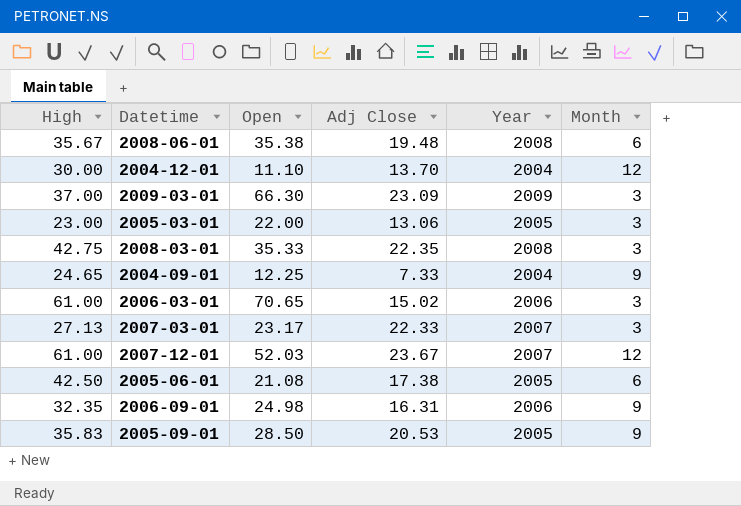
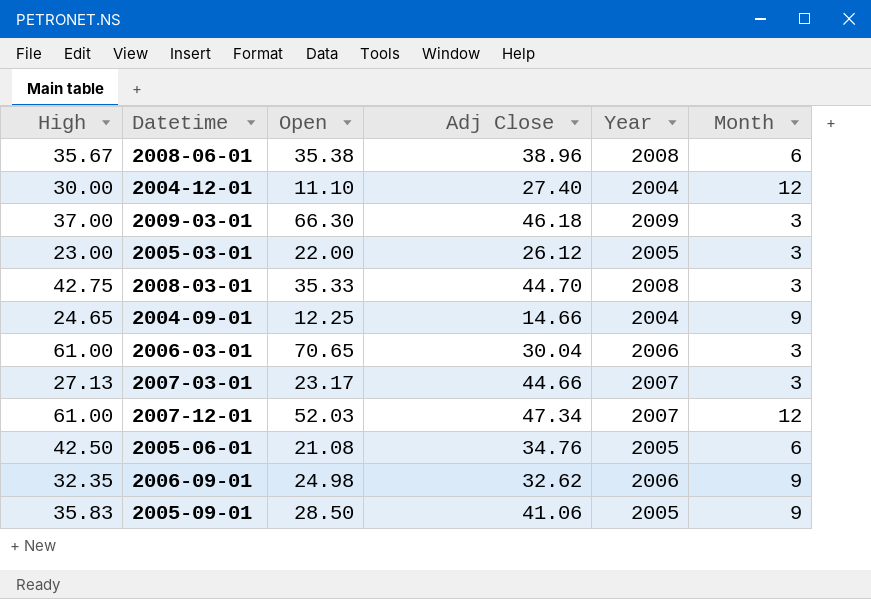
2008-06-01 | Adj Close: 19.48 -> 38.96
2004-12-01 | Adj Close: 13.70 -> 27.40
2009-03-01 | Adj Close: 23.09 -> 46.18
2005-03-01 | Adj Close: 13.06 -> 26.12
2008-03-01 | Adj Close: 22.35 -> 44.70
2004-09-01 | Adj Close: 7.33 -> 14.66
2006-03-01 | Adj Close: 15.02 -> 30.04
2007-03-01 | Adj Close: 22.33 -> 44.66
2007-12-01 | Adj Close: 23.67 -> 47.34
2005-06-01 | Adj Close: 17.38 -> 34.76
2006-09-01 | Adj Close: 16.31 -> 32.62
2005-09-01 | Adj Close: 20.53 -> 41.06

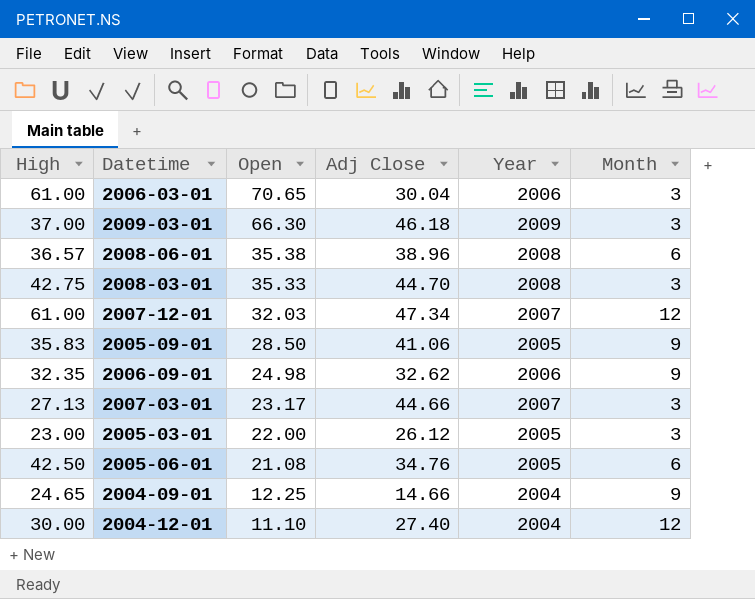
row order: none -> Open descending
2008-06-01 | High: 35.67 -> 36.57
2007-12-01 | Open: 52.03 -> 32.03

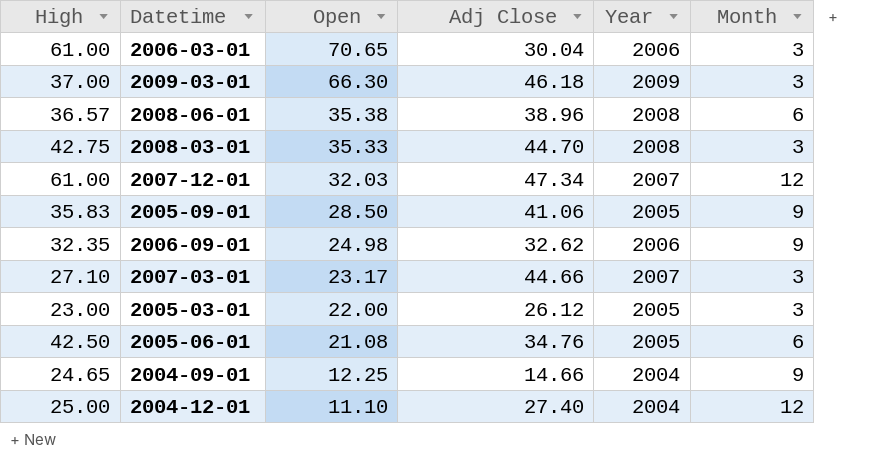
2007-03-01 | High: 27.13 -> 27.10
2004-12-01 | High: 30.00 -> 25.00

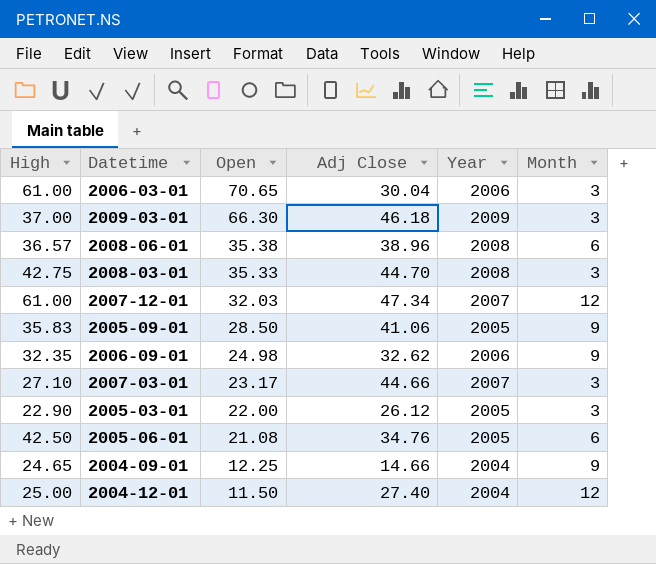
2005-03-01 | High: 23.00 -> 22.90
2004-12-01 | Open: 11.10 -> 11.50

